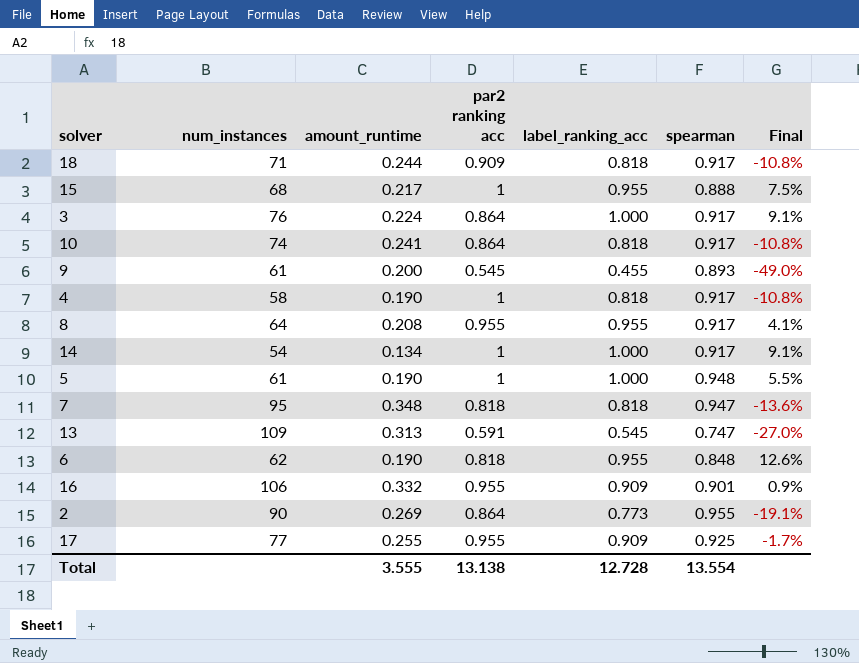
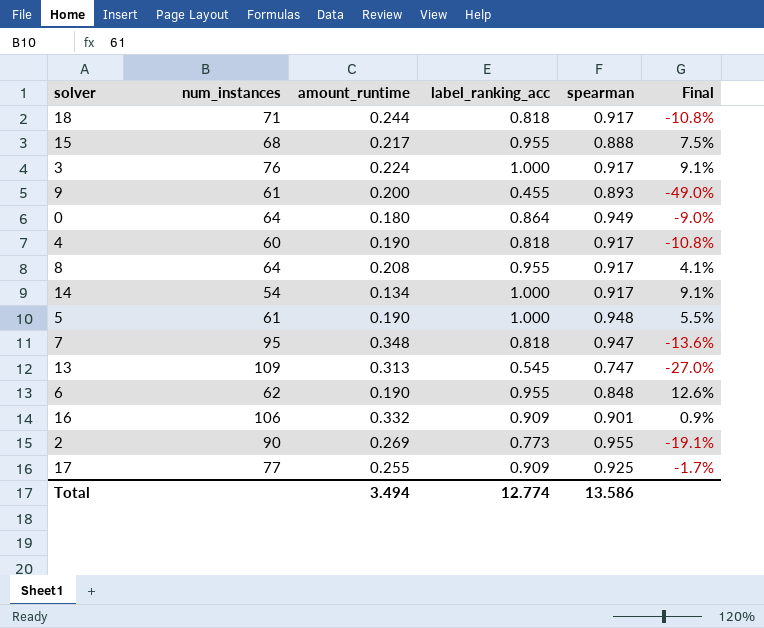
column par2 ranking acc | position: 4 -> none
row 10: 74 | 0.241 | 0.864 | 0.818 | 0.917 | -10.8% -> none
row 0: none -> 64 | 0.180 | 0.864 | 0.949 | -9.0%
4 | num_instances: 58 -> 60
Total | amount_runtime: 3.555 -> 3.494
Total | label_ranking_acc: 12.728 -> 12.774
Total | spearman: 13.554 -> 13.586

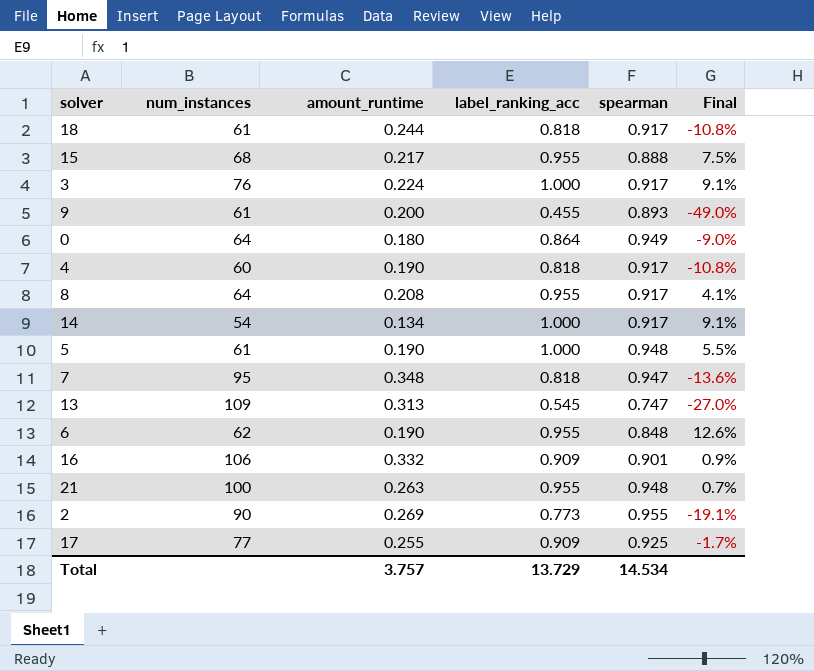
18 | num_instances: 71 -> 61
row 21: none -> 100 | 0.263 | 0.955 | 0.948 | 0.7%
Total | amount_runtime: 3.494 -> 3.757
Total | label_ranking_acc: 12.774 -> 13.729
Total | spearman: 13.586 -> 14.534

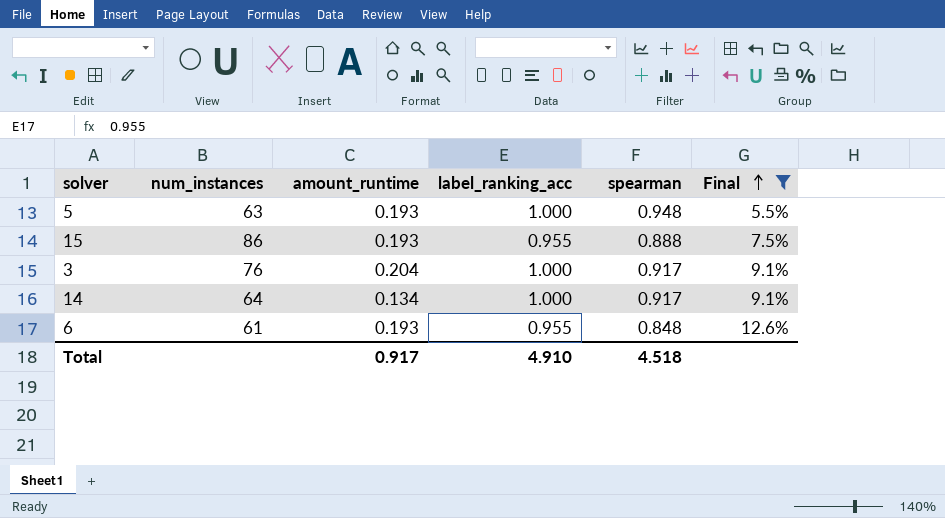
filter: none -> Final >= 5.5%
row order: none -> Final ascending
5 | num_instances: 61 -> 63
5 | amount_runtime: 0.190 -> 0.193
15 | num_instances: 68 -> 86
15 | amount_runtime: 0.217 -> 0.193
3 | amount_runtime: 0.224 -> 0.204
14 | num_instances: 54 -> 64
6 | num_instances: 62 -> 61
6 | amount_runtime: 0.190 -> 0.193
Total | amount_runtime: 3.757 -> 0.917
Total | label_ranking_acc: 13.729 -> 4.910
Total | spearman: 14.534 -> 4.518

